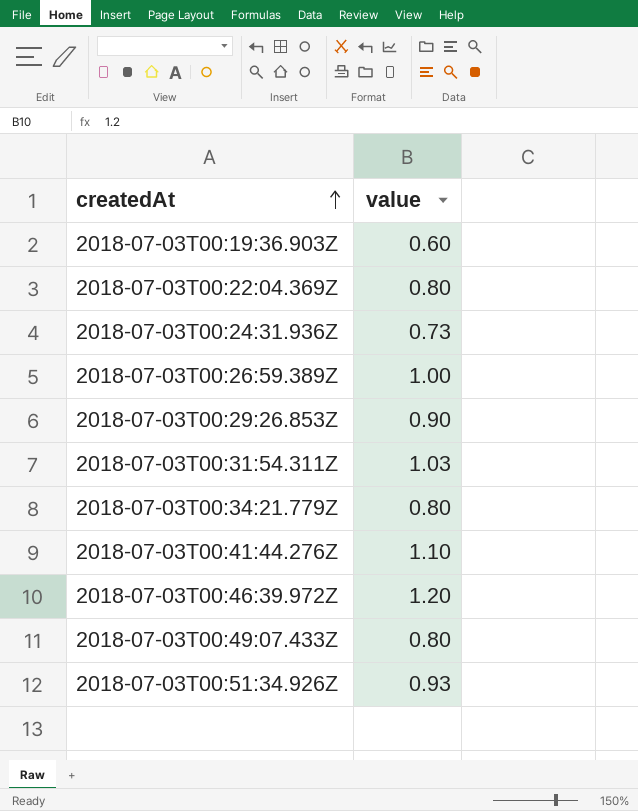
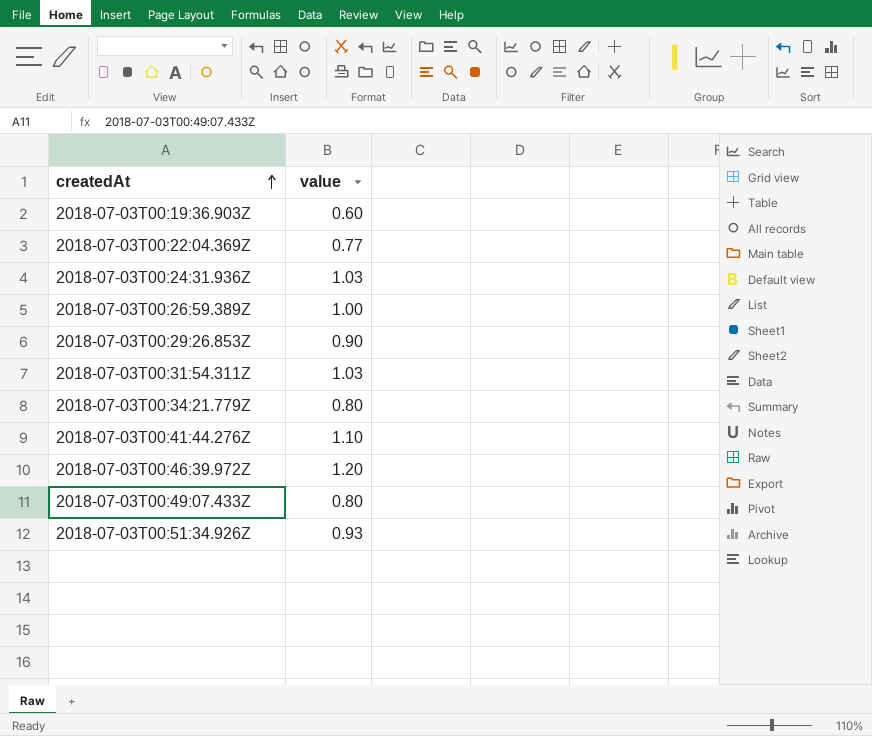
2018-07-03T00:22:04.369Z | value: 0.80 -> 0.77
2018-07-03T00:24:31.936Z | value: 0.73 -> 1.03

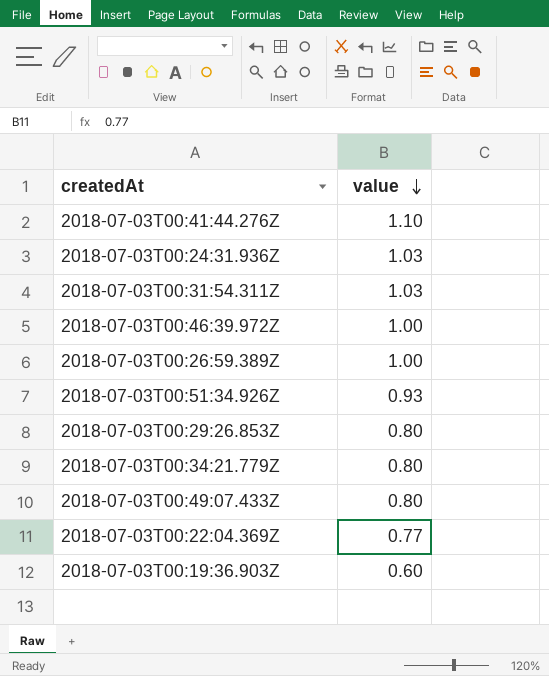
row order: createdAt ascending -> value descending
2018-07-03T00:46:39.972Z | value: 1.20 -> 1.00
2018-07-03T00:29:26.853Z | value: 0.90 -> 0.80

